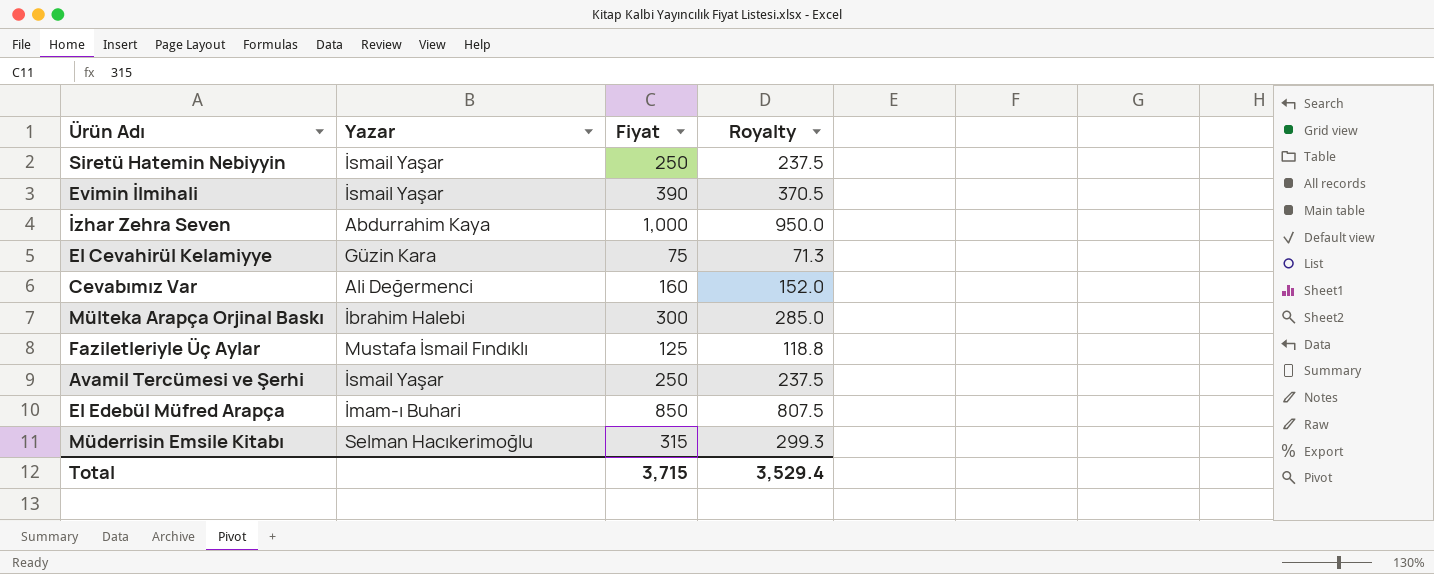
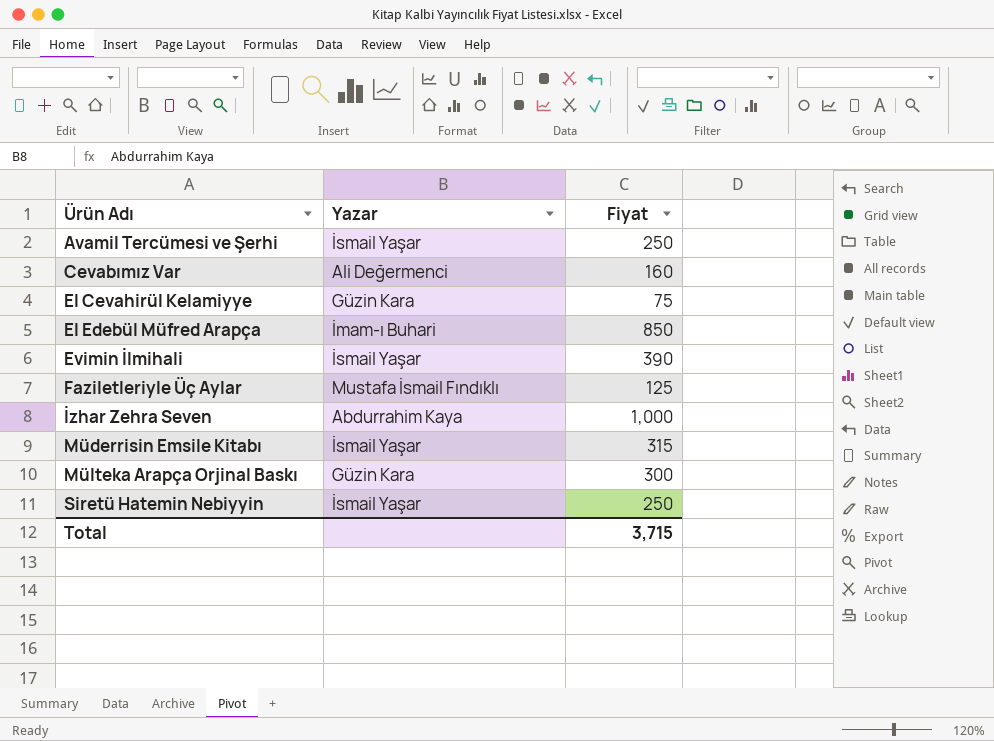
row order: none -> Ürün Adı ascending
column Royalty | formula: [Fiyat] * 0.95 -> none
Müderrisin Emsile Kitabı | Yazar: Selman Hacıkerimoğlu -> İsmail Yaşar
Mülteka Arapça Orjinal Baskı | Yazar: İbrahim Halebi -> Güzin Kara

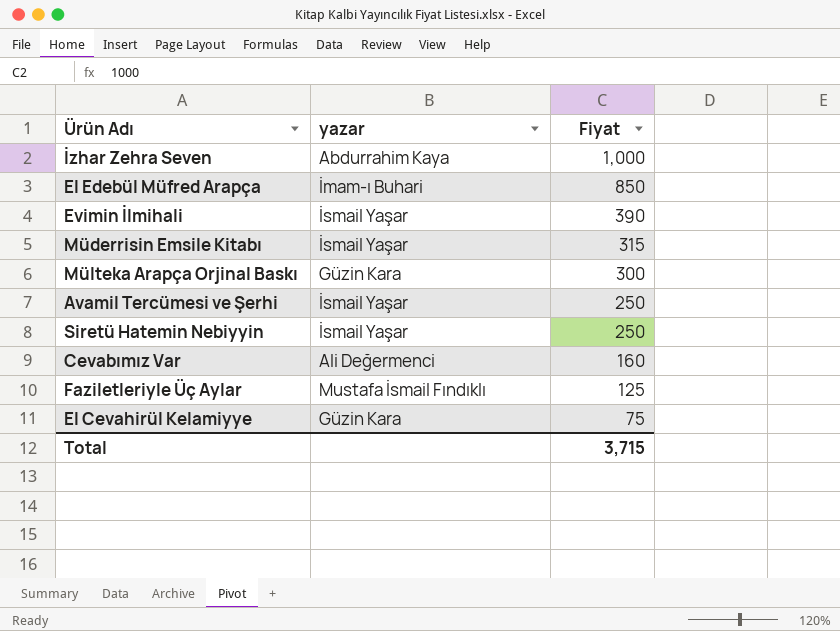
row order: Ürün Adı ascending -> Fiyat descending
column name: Yazar -> yazar

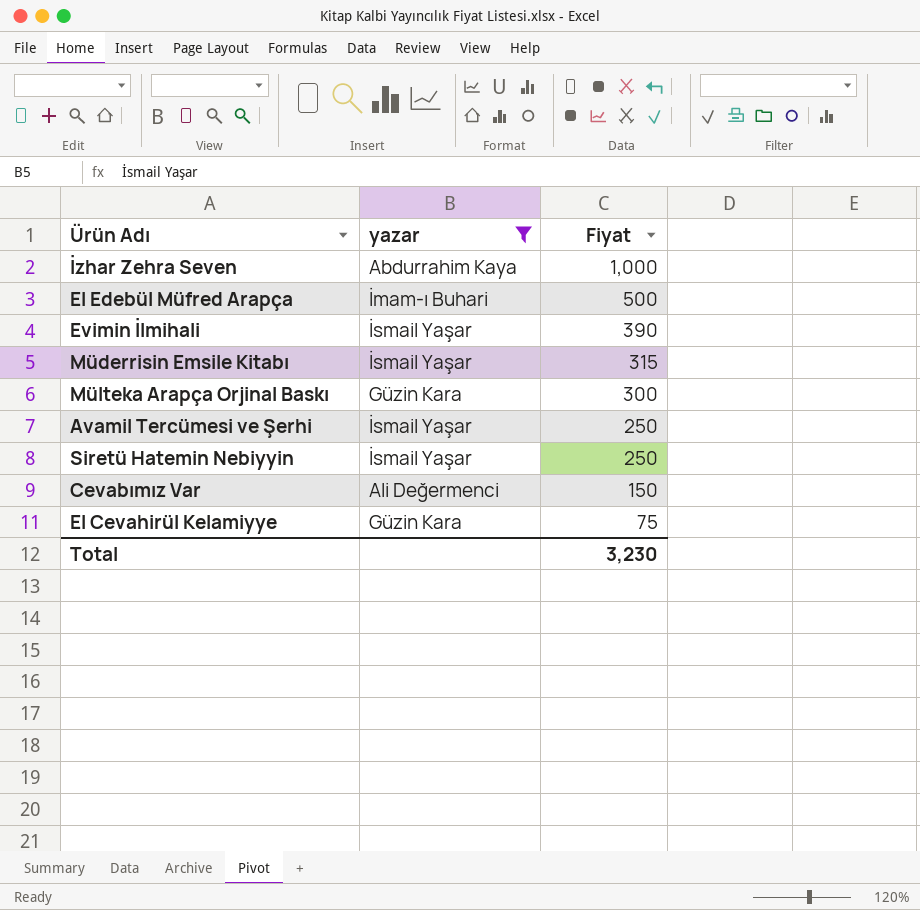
filter: none -> yazar != Mustafa İsmail Fındıklı
El Edebül Müfred Arapça | Fiyat: 850 -> 500
Cevabımız Var | Fiyat: 160 -> 150
Total | Fiyat: 3,715 -> 3,230

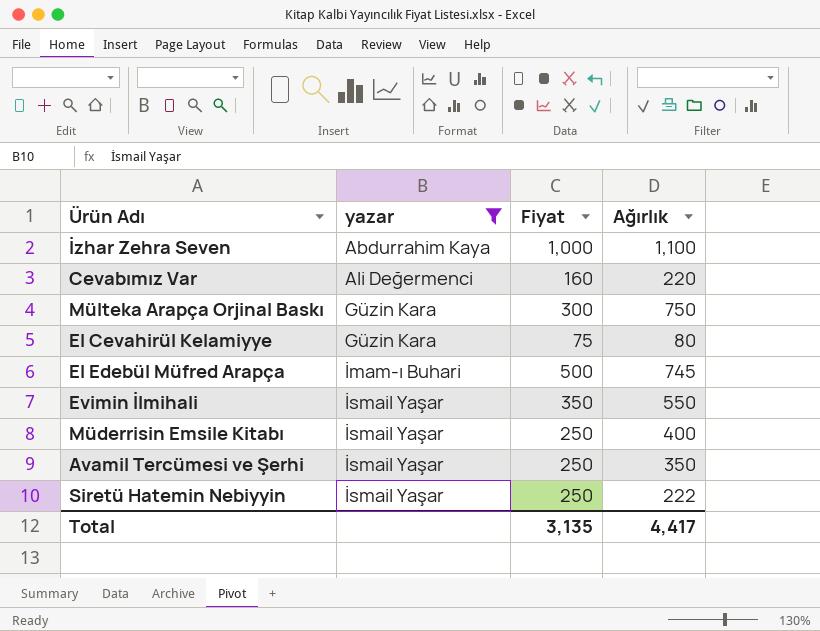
row order: Fiyat descending -> yazar ascending
column Ağırlık | position: none -> 4
Cevabımız Var | Fiyat: 150 -> 160
Evimin İlmihali | Fiyat: 390 -> 350
Müderrisin Emsile Kitabı | Fiyat: 315 -> 250
Total | Fiyat: 3,230 -> 3,135

